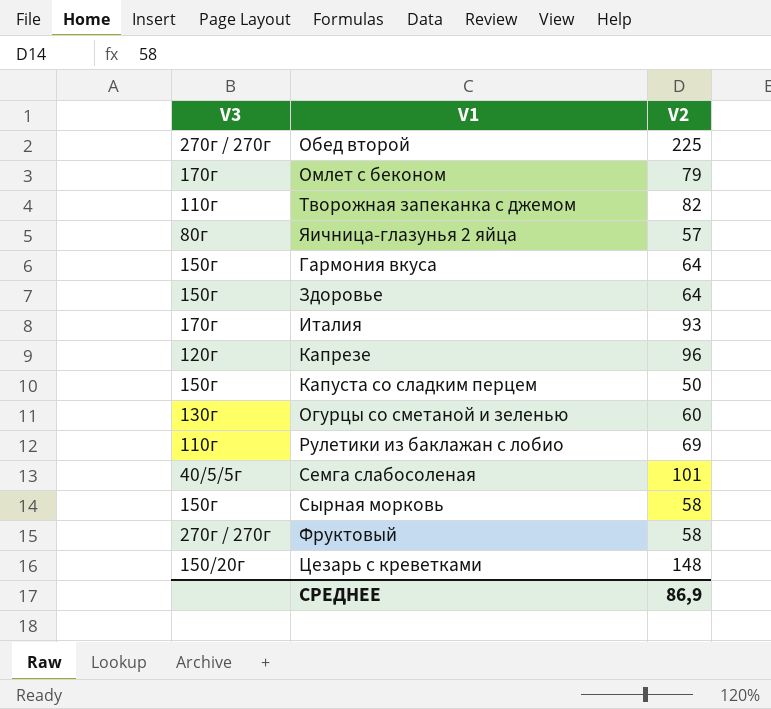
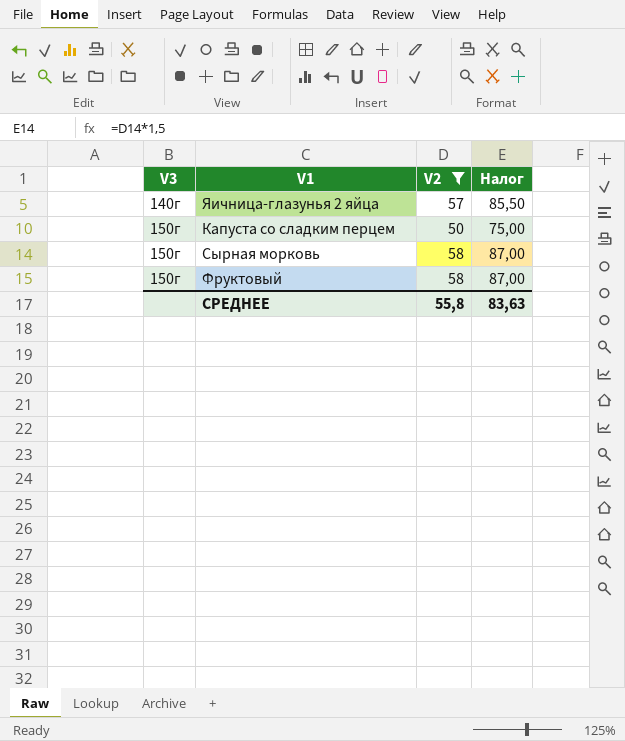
filter: none -> V2 <= 58
column Налог | formula: none -> [V2] * 1,5
Яичница-глазунья 2 яйца | V3: 80г -> 140г
Фруктовый | V3: 270г / 270г -> 150г
СРЕДНЕЕ | V2: 86,9 -> 55,8

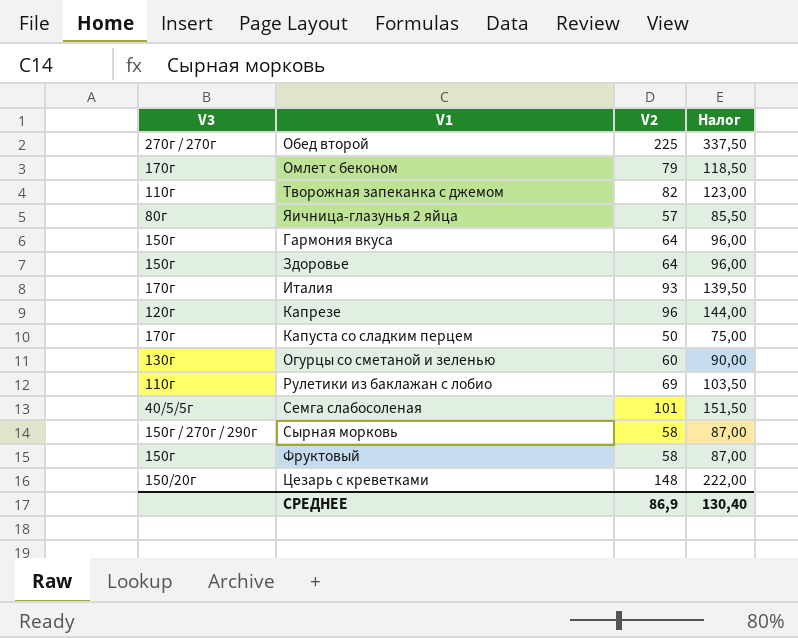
filter: V2 <= 58 -> none
Яичница-глазунья 2 яйца | V3: 140г -> 80г
Капуста со сладким перцем | V3: 150г -> 170г
Сырная морковь | V3: 150г -> 150г / 270г / 290г
СРЕДНЕЕ | V2: 55,8 -> 86,9
СРЕДНЕЕ | Налог: 83,63 -> 130,40

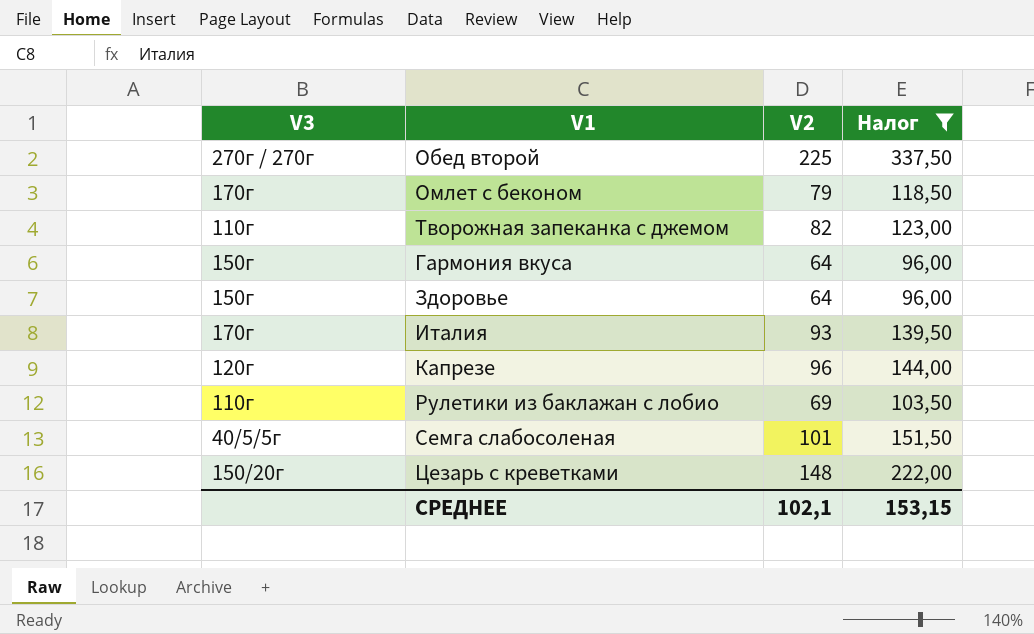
filter: none -> Налог >= 96,00
СРЕДНЕЕ | V2: 86,9 -> 102,1
СРЕДНЕЕ | Налог: 130,40 -> 153,15

